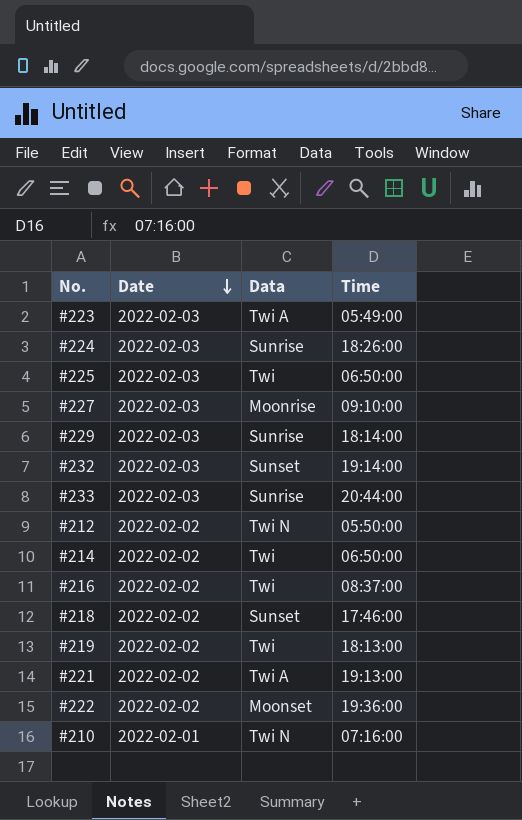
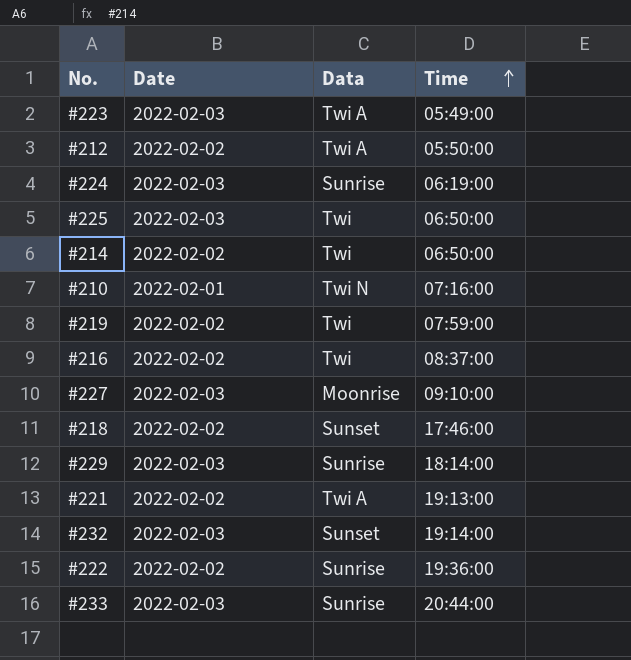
row order: Date descending -> Time ascending
#212 | Data: Twi N -> Twi A
#224 | Time: 18:26:00 -> 06:19:00
#219 | Time: 18:13:00 -> 07:59:00
#222 | Data: Moonset -> Sunrise

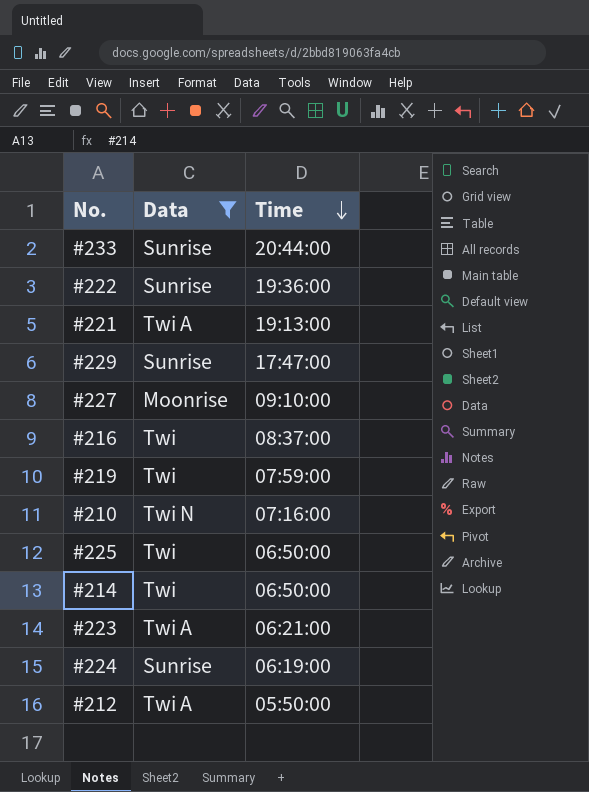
filter: none -> Data != Sunset
row order: Time ascending -> Time descending
column Date | position: 2 -> none
#229 | Time: 18:14:00 -> 17:47:00
#223 | Time: 05:49:00 -> 06:21:00

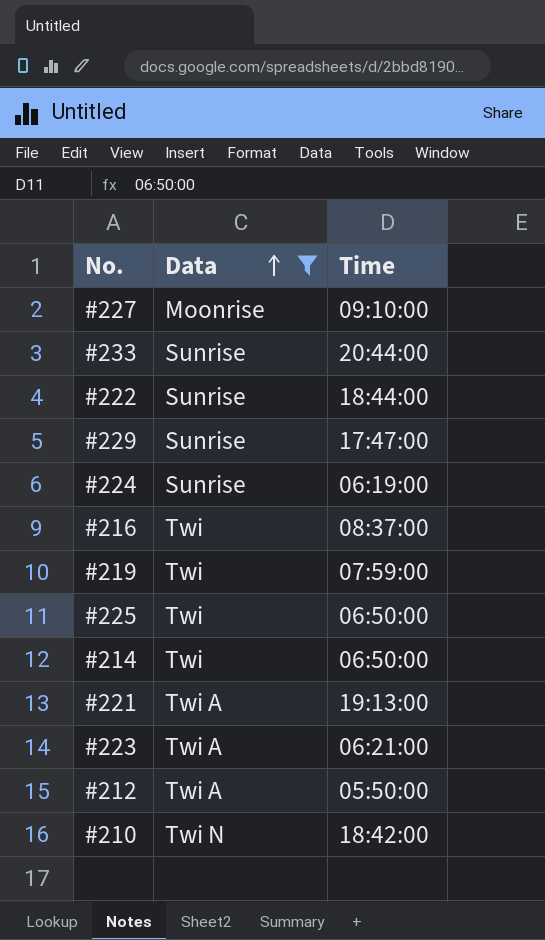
row order: Time descending -> Data ascending
#222 | Time: 19:36:00 -> 18:44:00
#210 | Time: 07:16:00 -> 18:42:00

